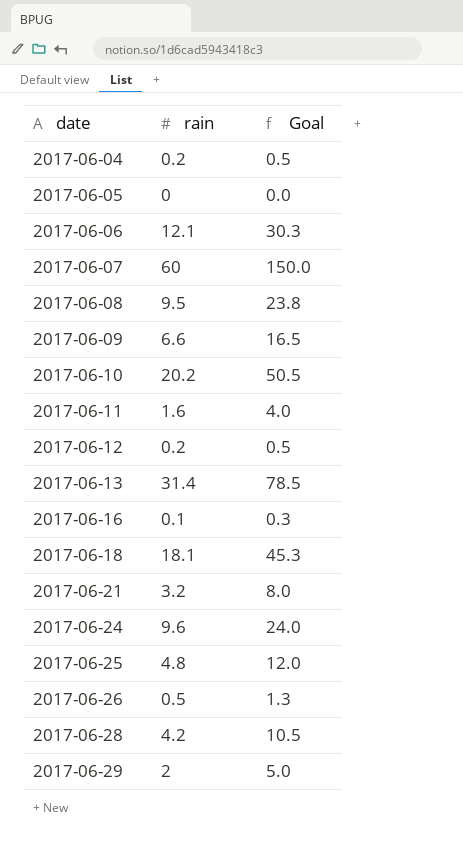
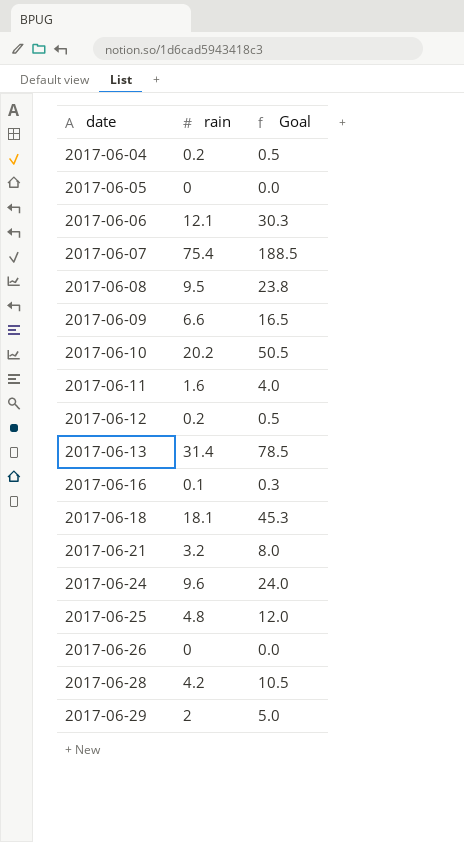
2017-06-07 | rain: 60 -> 75.4
2017-06-07 | Goal: 150.0 -> 188.5
2017-06-26 | rain: 0.5 -> 0
2017-06-26 | Goal: 1.3 -> 0.0

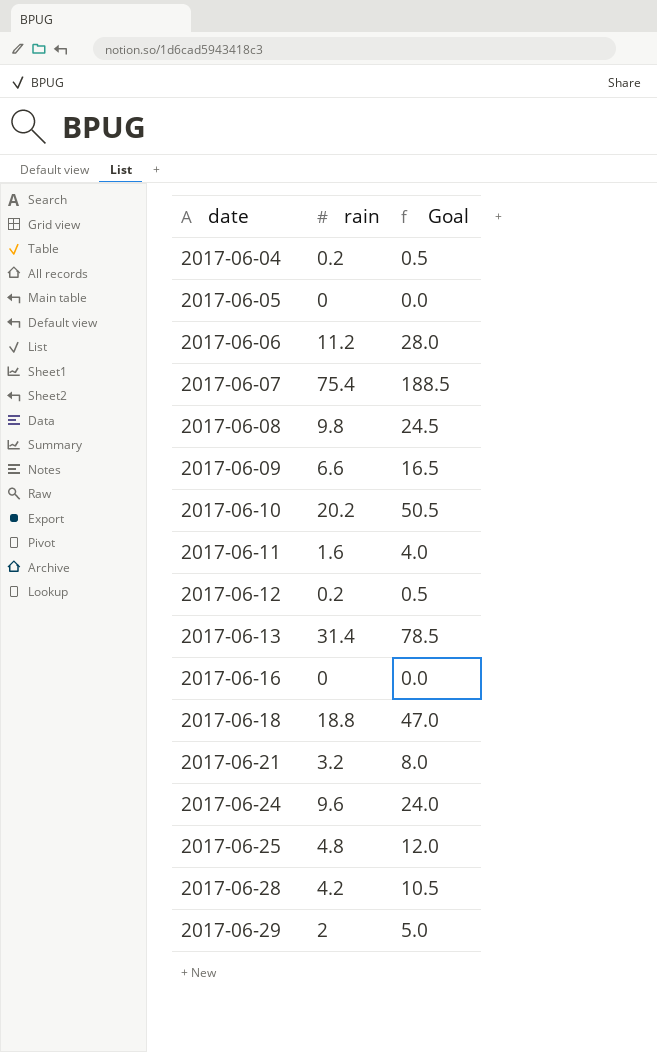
row 2017-06-26: 0 | 0.0 -> none
2017-06-06 | rain: 12.1 -> 11.2
2017-06-06 | Goal: 30.3 -> 28.0
2017-06-08 | rain: 9.5 -> 9.8
2017-06-08 | Goal: 23.8 -> 24.5
2017-06-16 | rain: 0.1 -> 0
2017-06-16 | Goal: 0.3 -> 0.0
2017-06-18 | rain: 18.1 -> 18.8
2017-06-18 | Goal: 45.3 -> 47.0

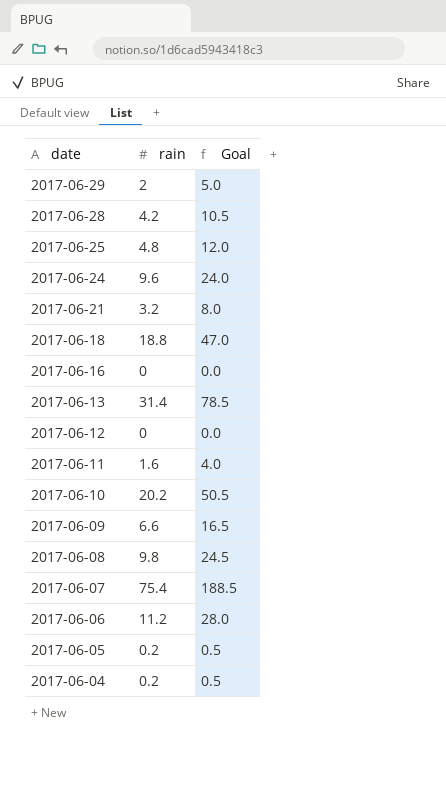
row order: date ascending -> date descending
2017-06-12 | rain: 0.2 -> 0
2017-06-12 | Goal: 0.5 -> 0.0
2017-06-05 | rain: 0 -> 0.2
2017-06-05 | Goal: 0.0 -> 0.5

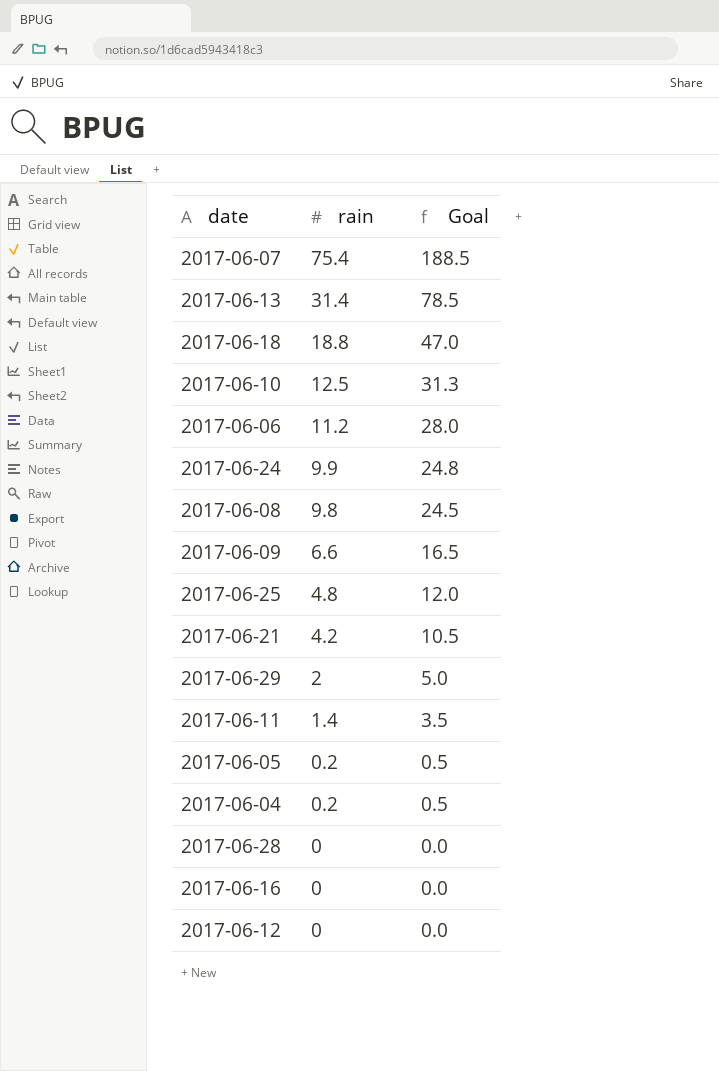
row order: date descending -> rain descending
2017-06-10 | rain: 20.2 -> 12.5
2017-06-10 | Goal: 50.5 -> 31.3
2017-06-24 | rain: 9.6 -> 9.9
2017-06-24 | Goal: 24.0 -> 24.8
2017-06-21 | rain: 3.2 -> 4.2
2017-06-21 | Goal: 8.0 -> 10.5
2017-06-11 | rain: 1.6 -> 1.4
2017-06-11 | Goal: 4.0 -> 3.5
2017-06-28 | rain: 4.2 -> 0
2017-06-28 | Goal: 10.5 -> 0.0

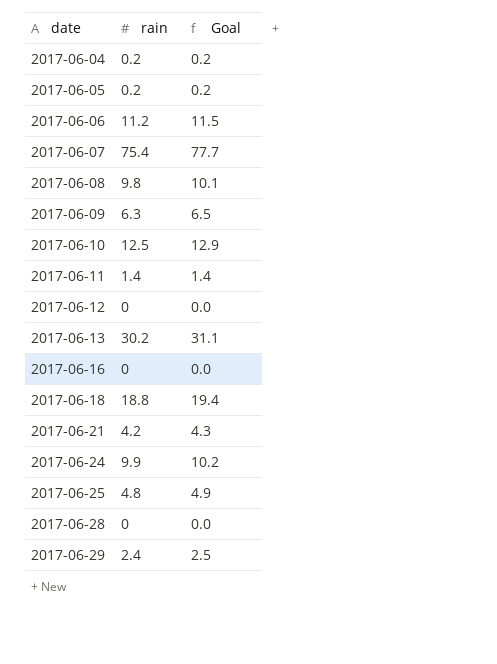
row order: rain descending -> date ascending
column Goal | formula: [rain] * 2.5 -> [rain] * 1.03
2017-06-09 | rain: 6.6 -> 6.3
2017-06-13 | rain: 31.4 -> 30.2
2017-06-29 | rain: 2 -> 2.4

